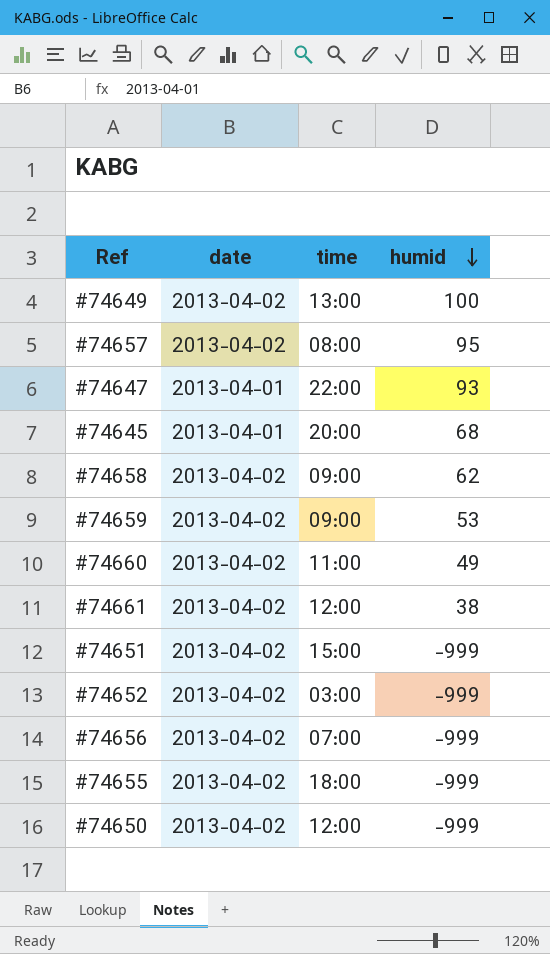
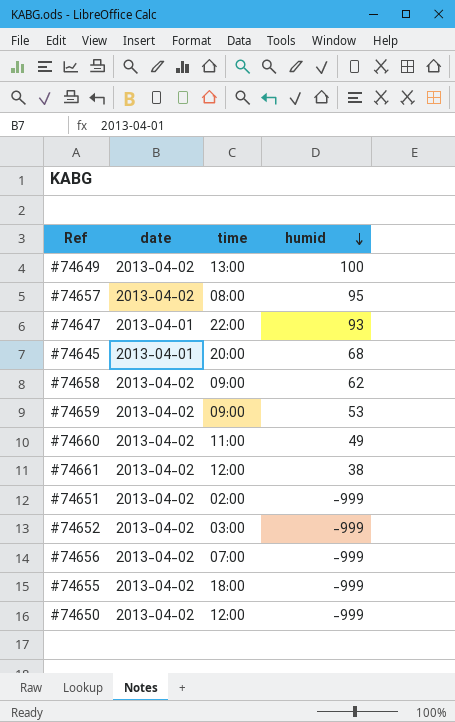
#74651 | time: 15:00 -> 02:00

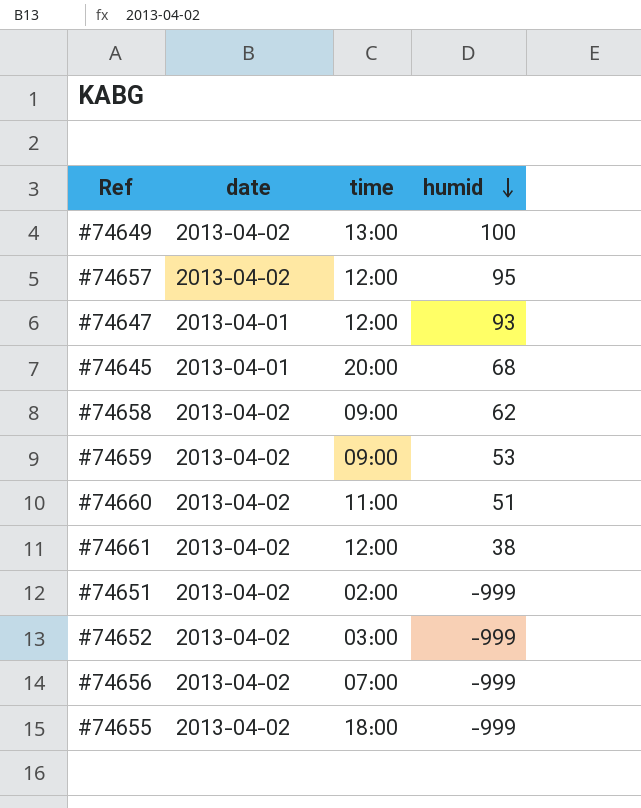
row #74650: 2013-04-02 | 12:00 | -999 -> none
#74657 | time: 08:00 -> 12:00
#74647 | time: 22:00 -> 12:00
#74660 | humid: 49 -> 51

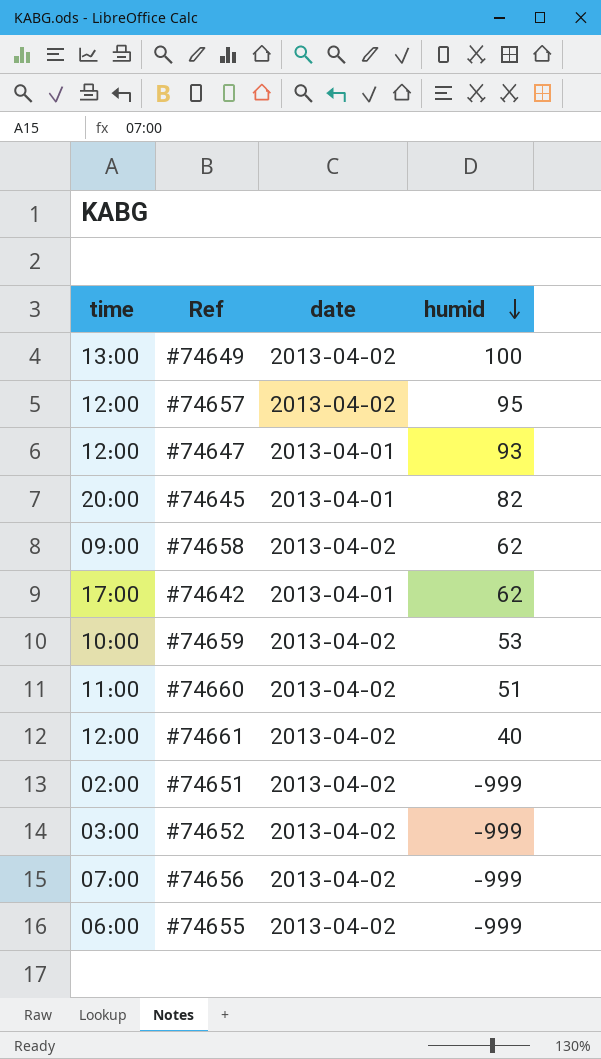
column time | position: 3 -> 1
#74645 | humid: 68 -> 82
row #74642: none -> 17:00 | 2013-04-01 | 62
#74659 | time: 09:00 -> 10:00
#74661 | humid: 38 -> 40
#74655 | time: 18:00 -> 06:00

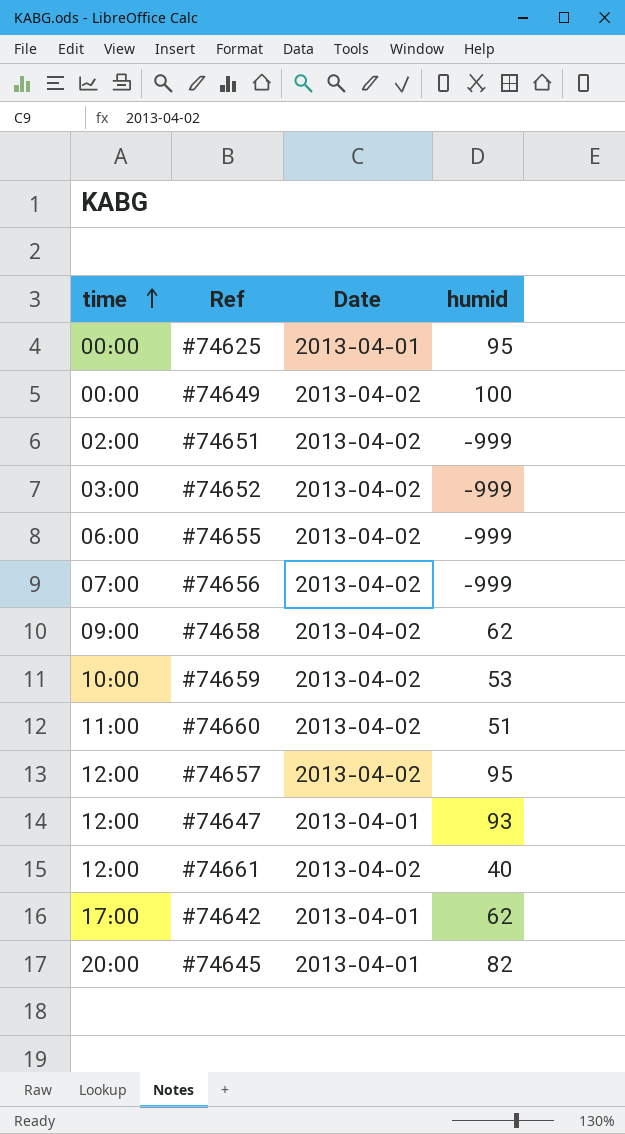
row order: humid descending -> time ascending
column name: date -> Date
row #74625: none -> 00:00 | 2013-04-01 | 95
#74649 | time: 13:00 -> 00:00

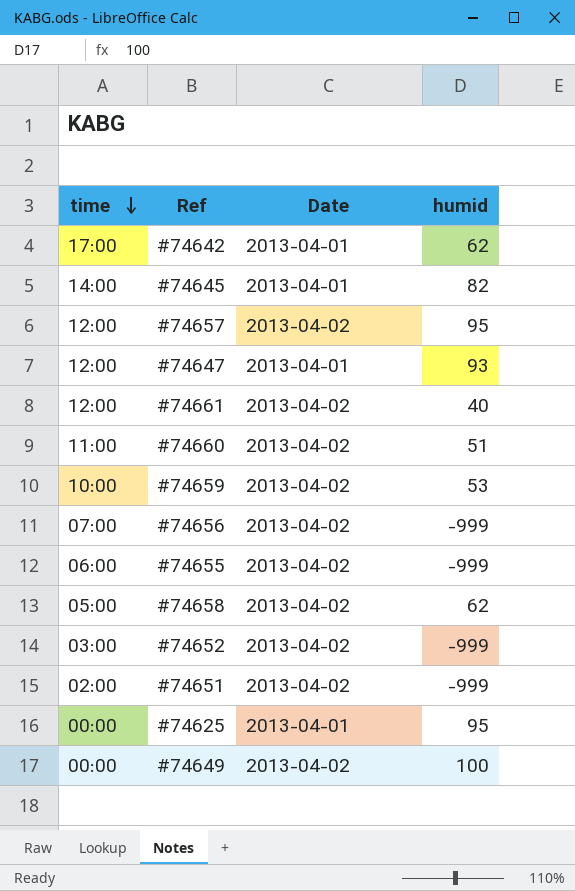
row order: time ascending -> time descending
#74645 | time: 20:00 -> 14:00
#74658 | time: 09:00 -> 05:00

